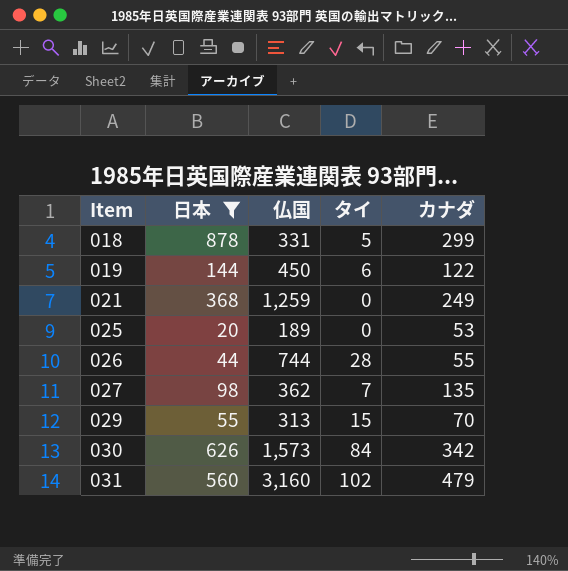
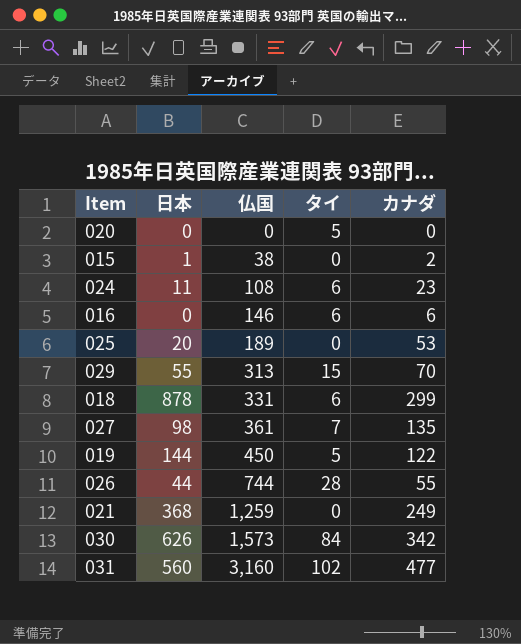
filter: 日本 >= 20 -> none
row order: Item ascending -> 仏国 ascending
018 | タイ: 5 -> 6
027 | 仏国: 362 -> 361
019 | タイ: 6 -> 5
031 | カナダ: 479 -> 477

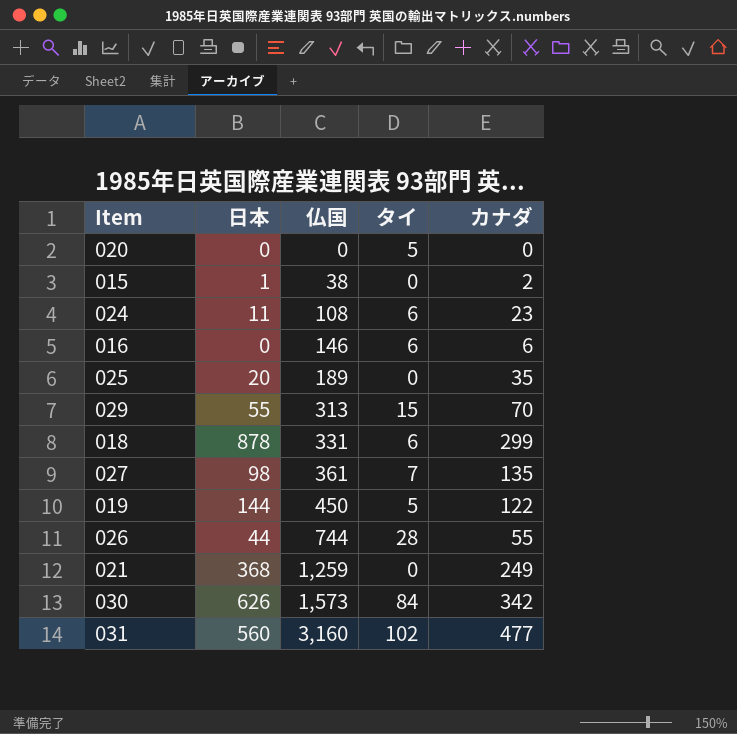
025 | カナダ: 53 -> 35

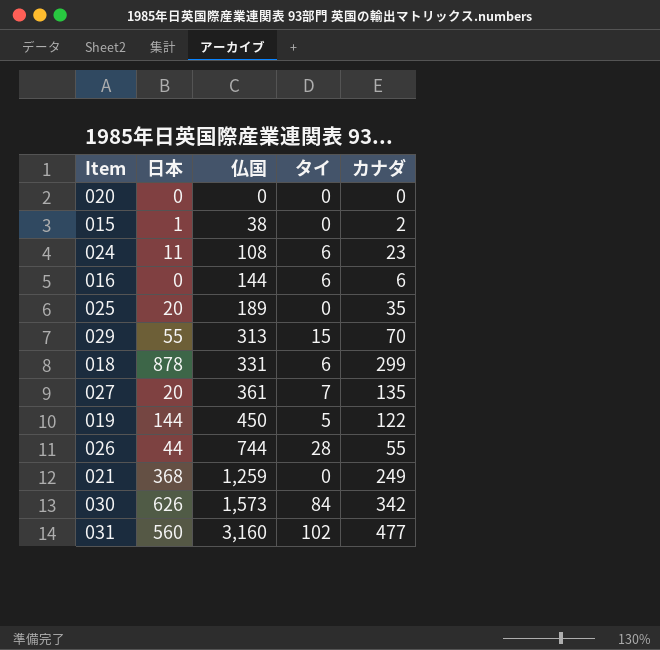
020 | タイ: 5 -> 0
016 | 仏国: 146 -> 144
027 | 日本: 98 -> 20

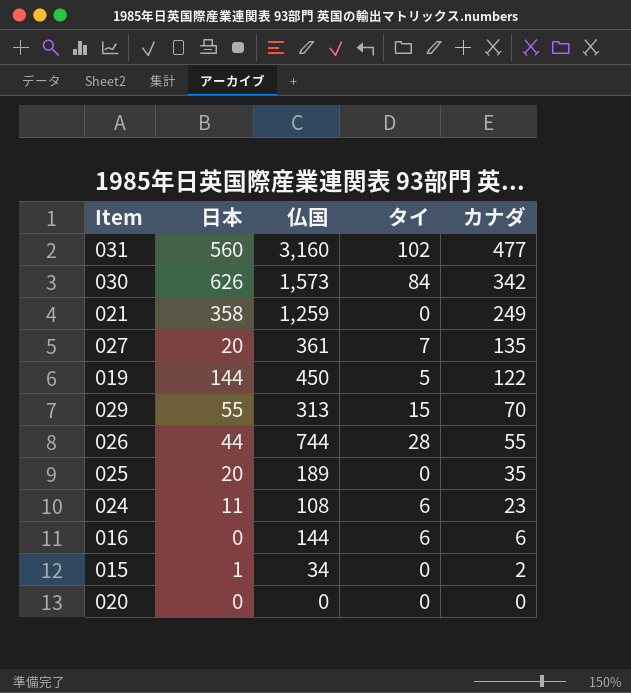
row order: 仏国 ascending -> カナダ descending
row 018: 878 | 331 | 6 | 299 -> none
021 | 日本: 368 -> 358
015 | 仏国: 38 -> 34

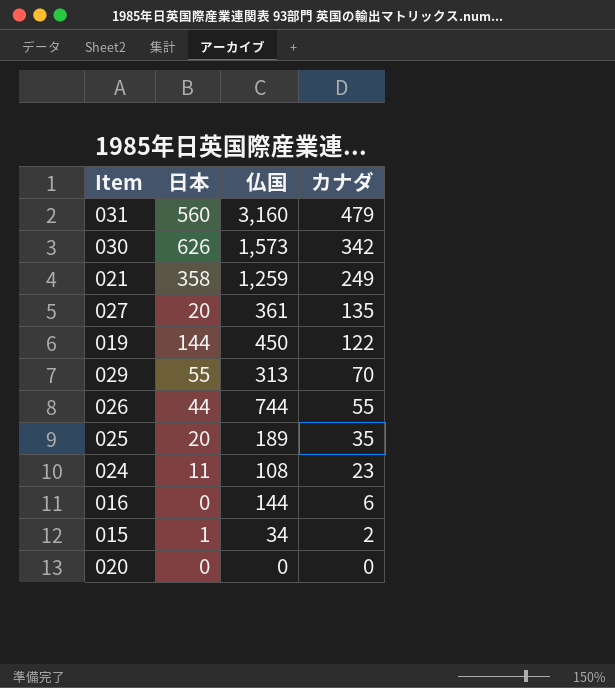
column タイ | position: 4 -> none
031 | カナダ: 477 -> 479

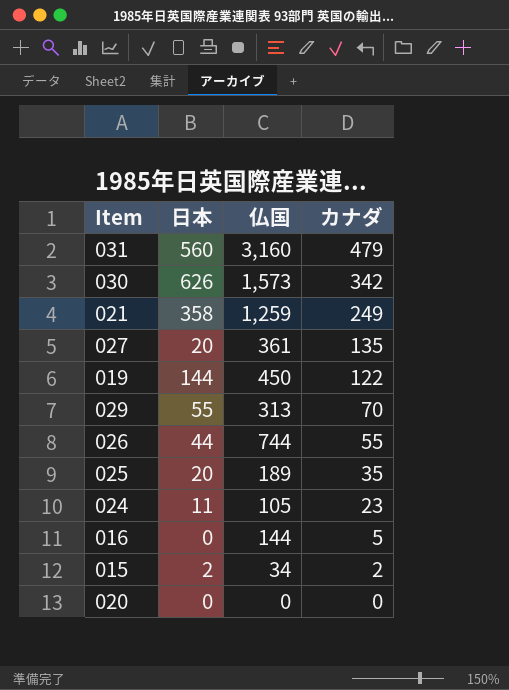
024 | 仏国: 108 -> 105
016 | カナダ: 6 -> 5
015 | 日本: 1 -> 2

